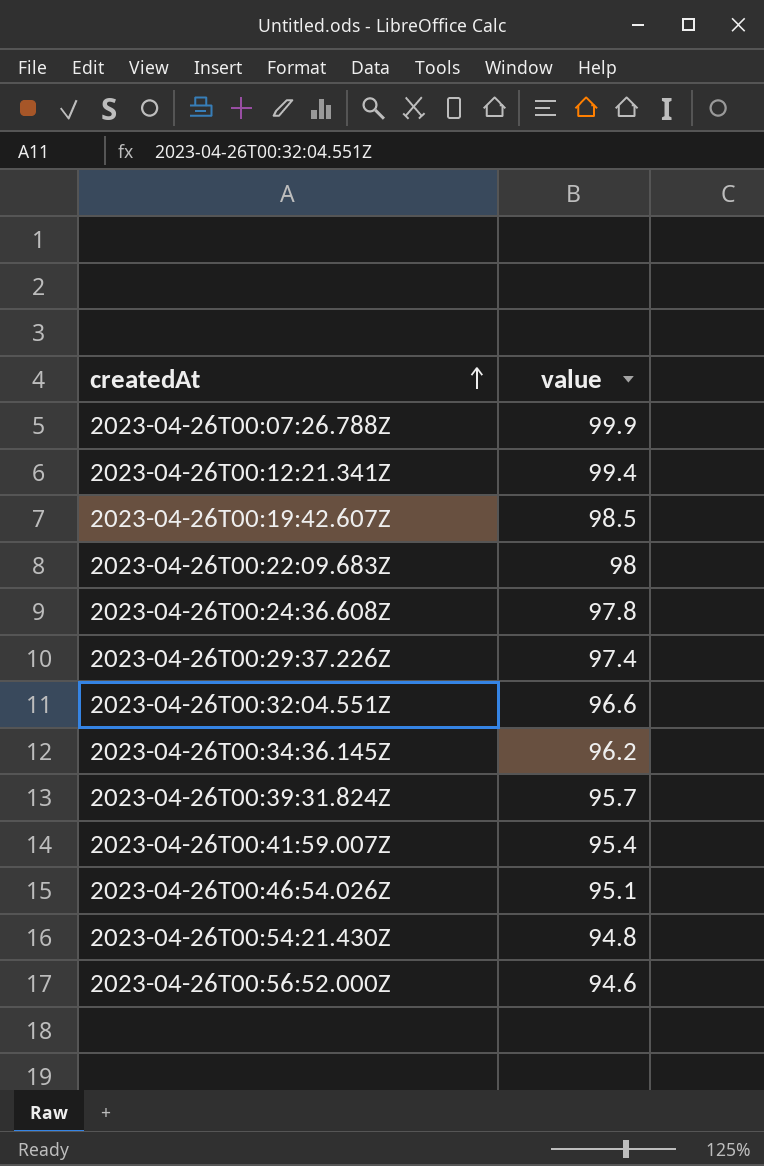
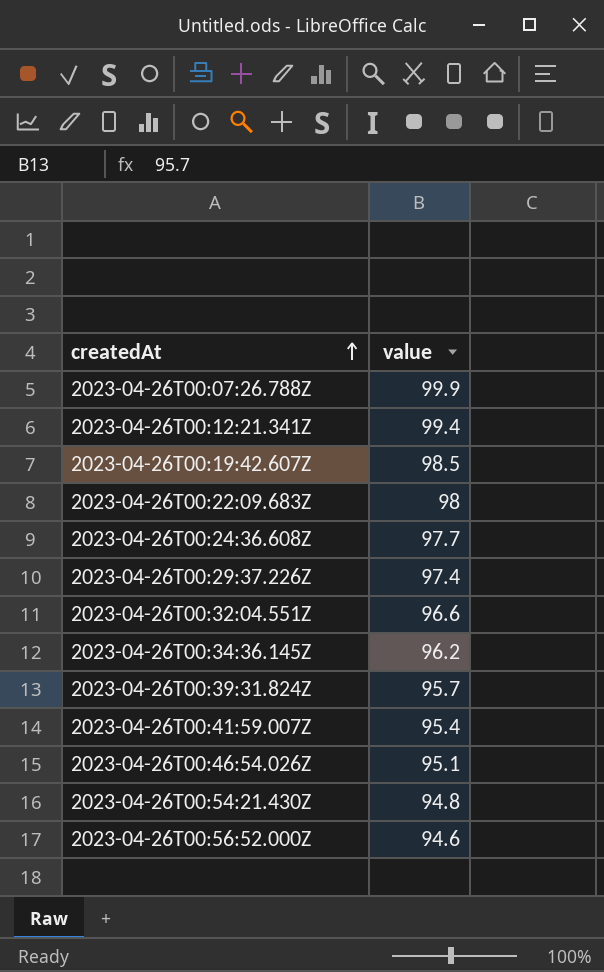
2023-04-26T00:24:36.608Z | value: 97.8 -> 97.7

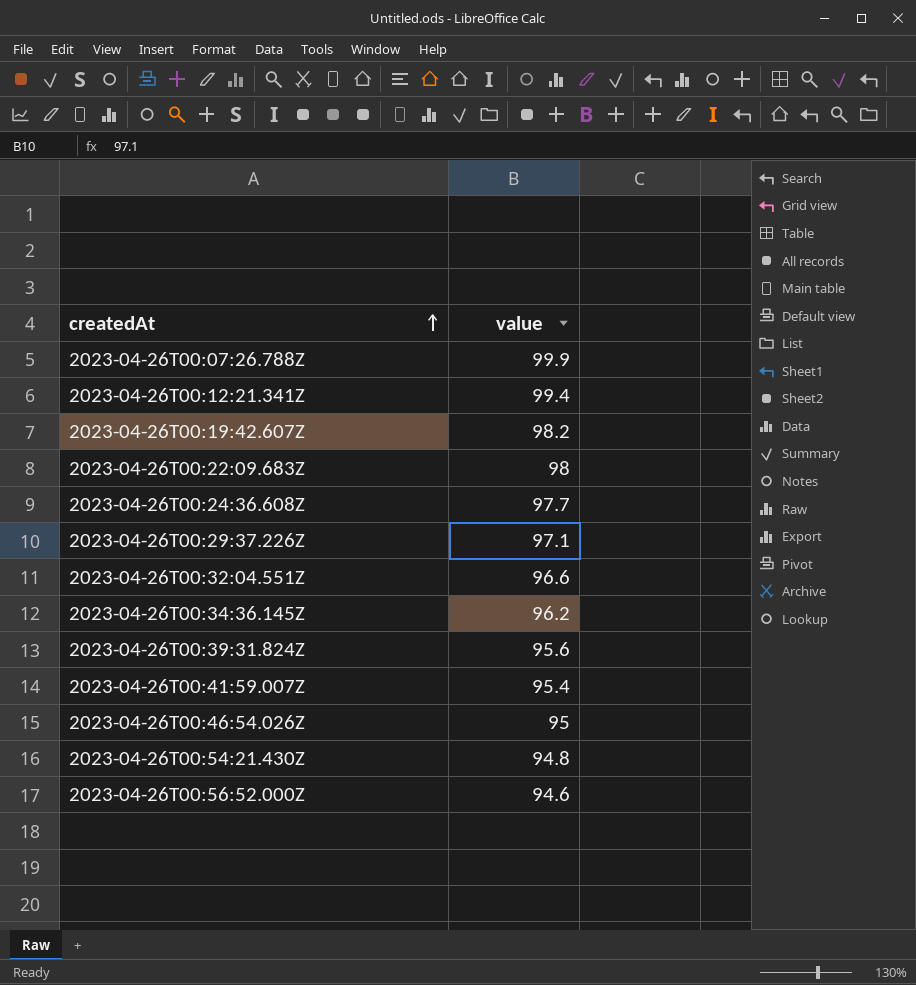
2023-04-26T00:19:42.607Z | value: 98.5 -> 98.2
2023-04-26T00:29:37.226Z | value: 97.4 -> 97.1
2023-04-26T00:39:31.824Z | value: 95.7 -> 95.6
2023-04-26T00:46:54.026Z | value: 95.1 -> 95

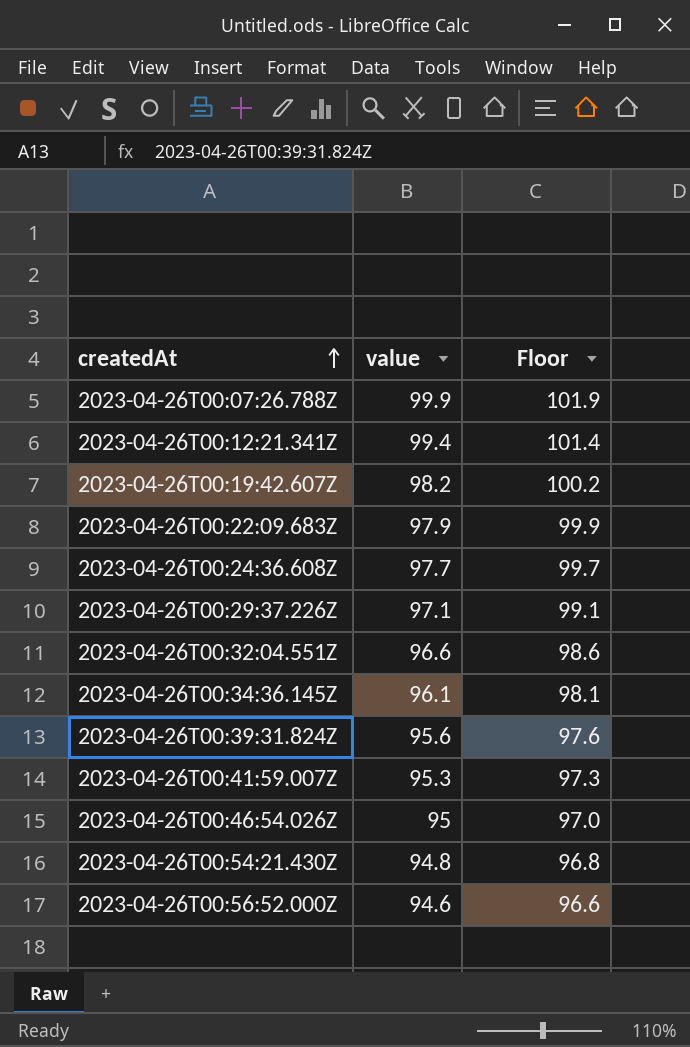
column Floor | formula: none -> [value] + 2
2023-04-26T00:22:09.683Z | value: 98 -> 97.9
2023-04-26T00:34:36.145Z | value: 96.2 -> 96.1
2023-04-26T00:41:59.007Z | value: 95.4 -> 95.3

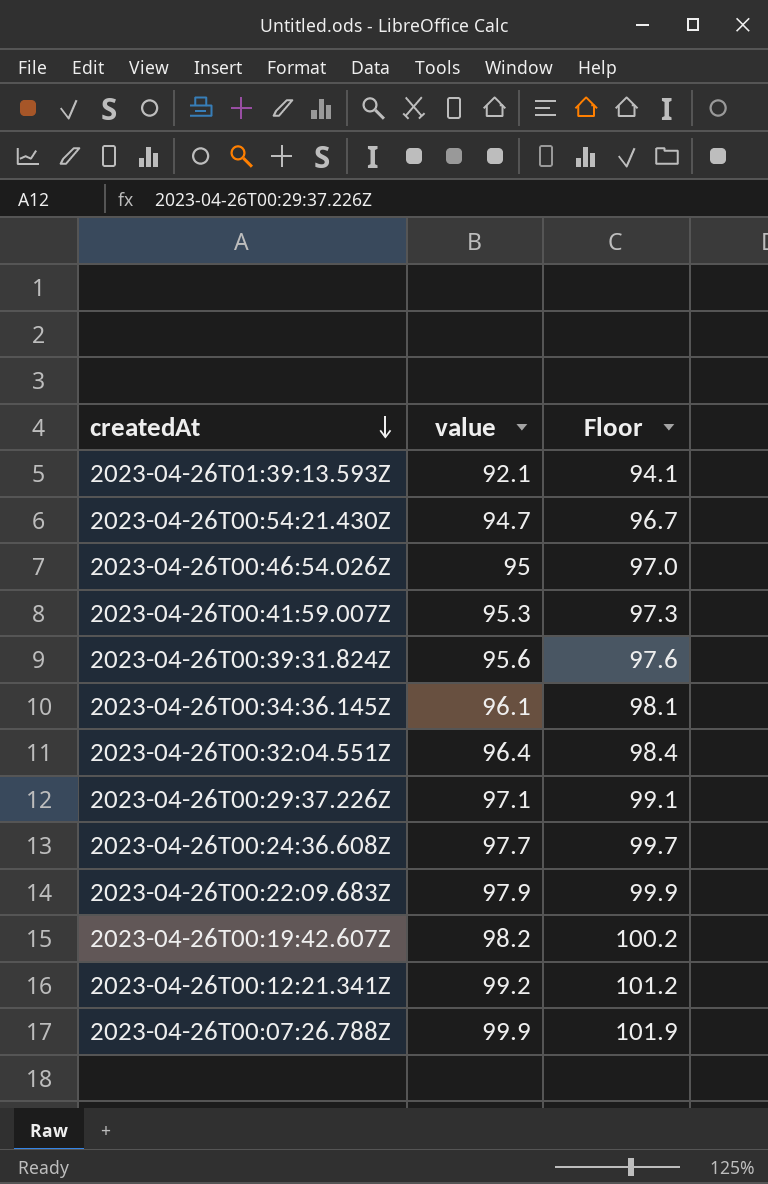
row order: createdAt ascending -> createdAt descending
row 2023-04-26T00:56:52.000Z: 94.6 | 96.6 -> none
row 2023-04-26T01:39:13.593Z: none -> 92.1 | 94.1
2023-04-26T00:54:21.430Z | value: 94.8 -> 94.7
2023-04-26T00:54:21.430Z | Floor: 96.8 -> 96.7
2023-04-26T00:32:04.551Z | value: 96.6 -> 96.4
2023-04-26T00:32:04.551Z | Floor: 98.6 -> 98.4
2023-04-26T00:12:21.341Z | value: 99.4 -> 99.2
2023-04-26T00:12:21.341Z | Floor: 101.4 -> 101.2

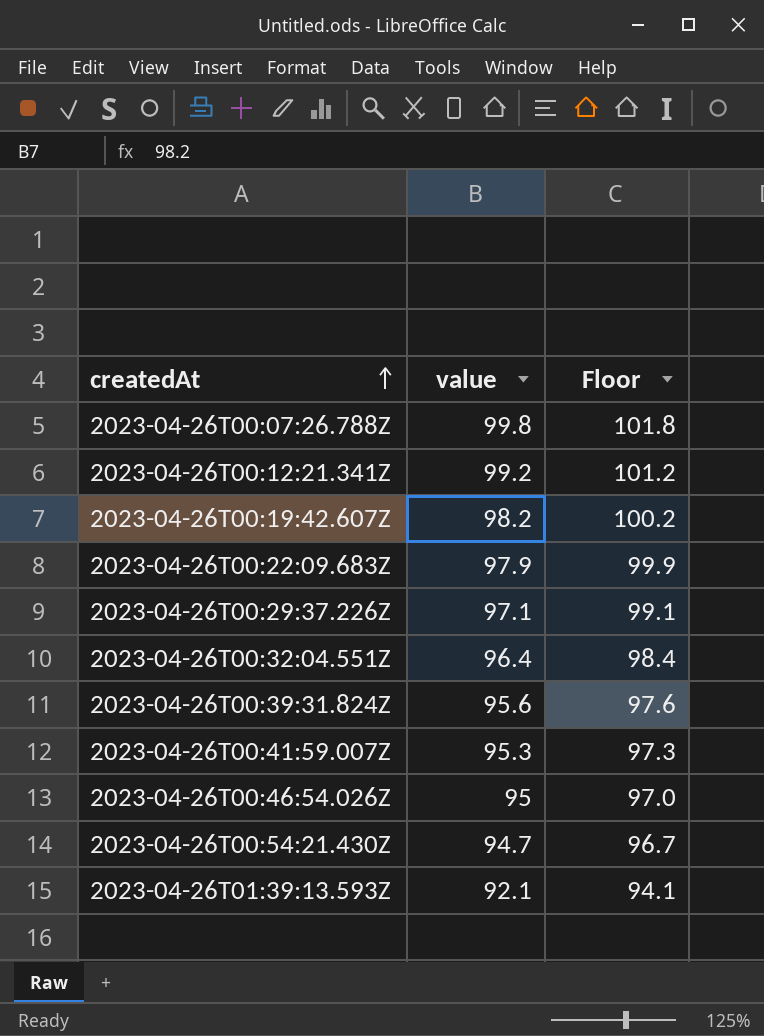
row order: createdAt descending -> createdAt ascending
row 2023-04-26T00:34:36.145Z: 96.1 | 98.1 -> none
row 2023-04-26T00:24:36.608Z: 97.7 | 99.7 -> none
2023-04-26T00:07:26.788Z | value: 99.9 -> 99.8
2023-04-26T00:07:26.788Z | Floor: 101.9 -> 101.8

